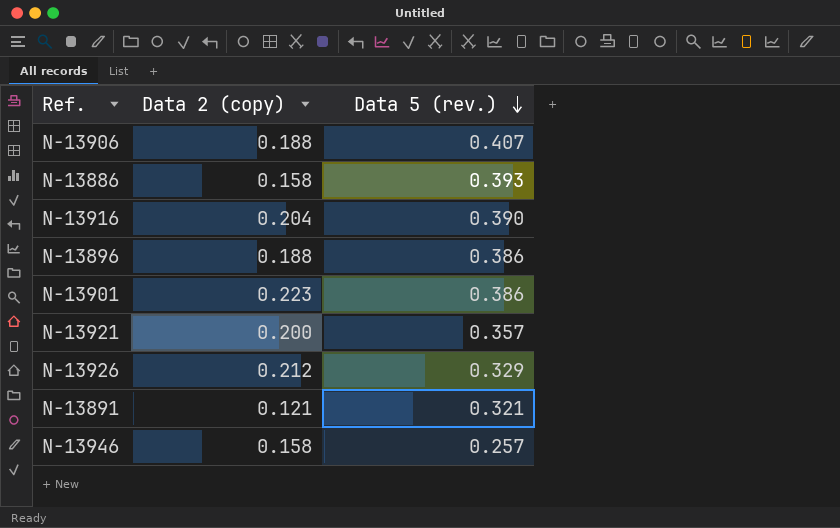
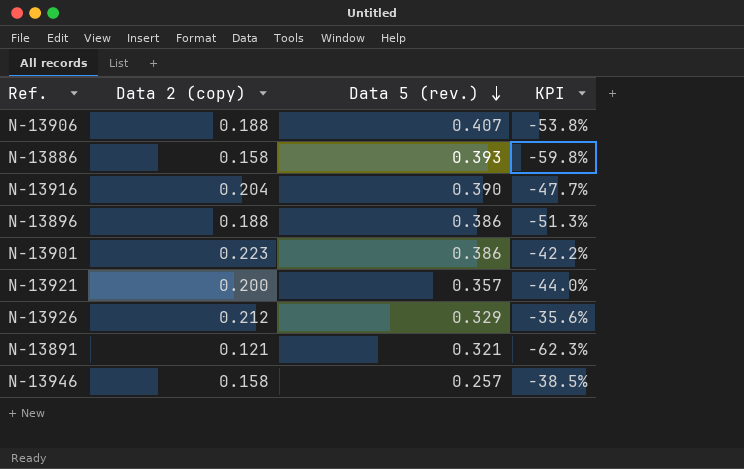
column KPI | formula: none -> ([Data 2 (copy)] - [Data 5 (rev.)]) / [Data 5 (rev.)]

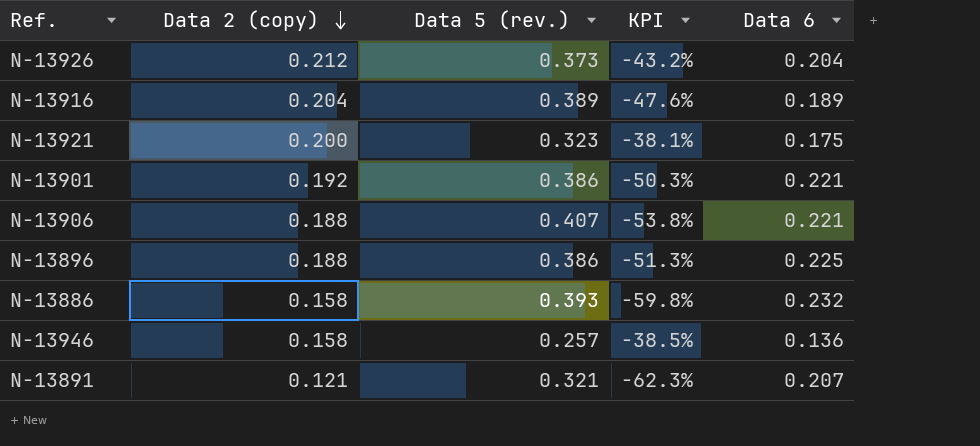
row order: Data 5 (rev.) descending -> Data 2 (copy) descending
column Data 6 | position: none -> 5
N-13926 | Data 5 (rev.): 0.329 -> 0.373
N-13926 | KPI: -35.6% -> -43.2%
N-13916 | Data 5 (rev.): 0.390 -> 0.389
N-13916 | KPI: -47.7% -> -47.6%
N-13921 | Data 5 (rev.): 0.357 -> 0.323
N-13921 | KPI: -44.0% -> -38.1%
N-13901 | Data 2 (copy): 0.223 -> 0.192
N-13901 | KPI: -42.2% -> -50.3%

